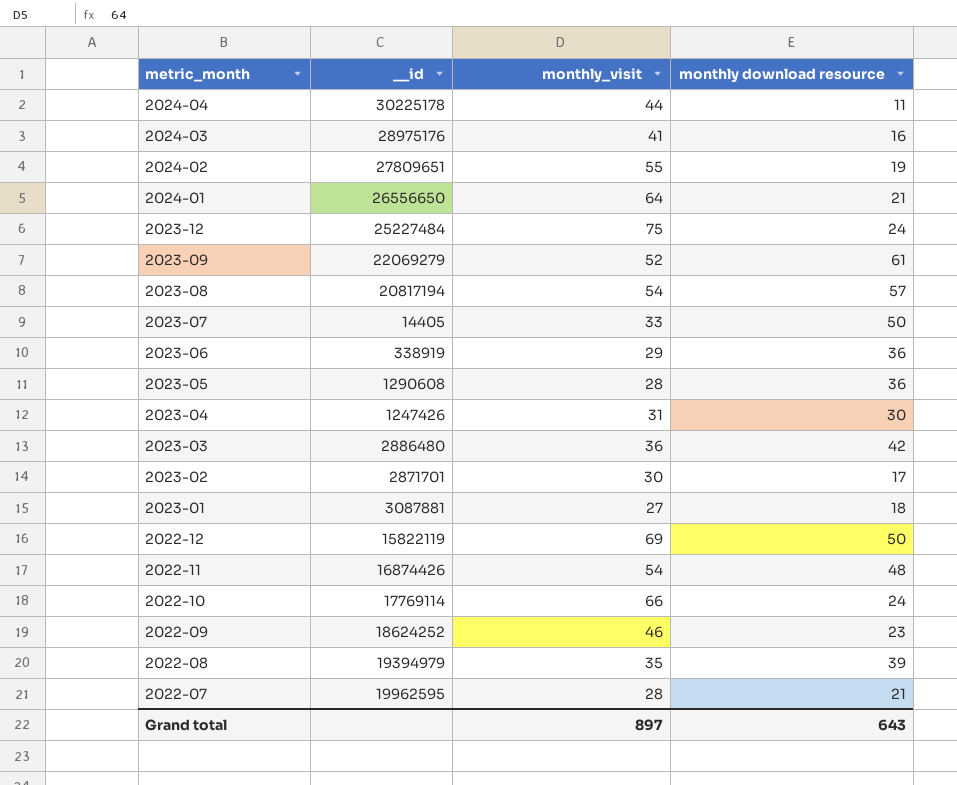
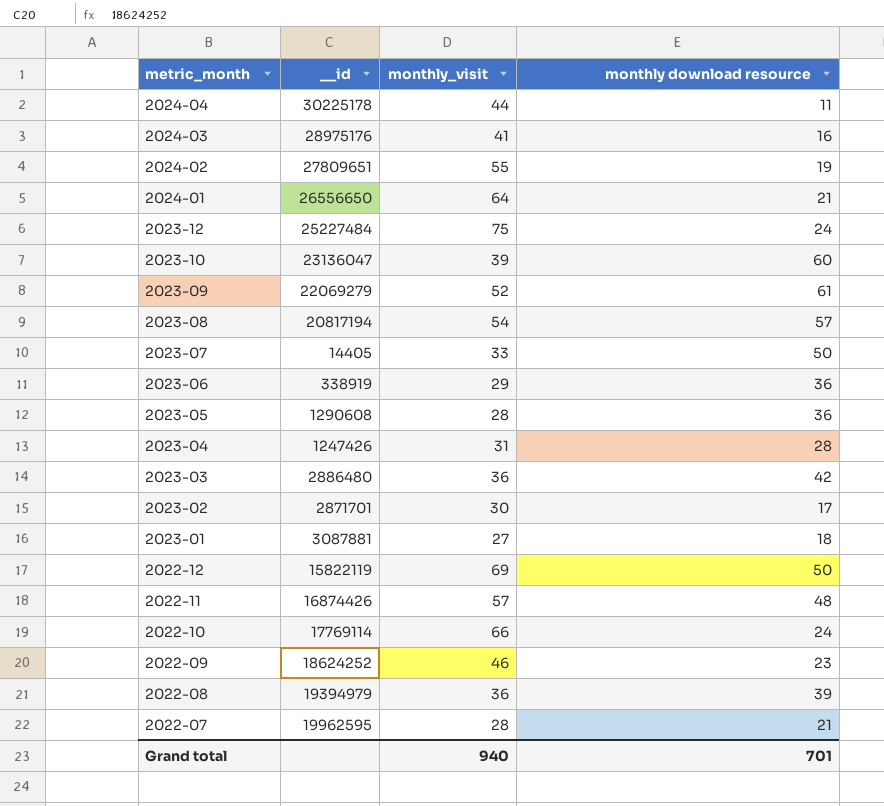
row 2023-10: none -> 23136047 | 39 | 60
2023-04 | monthly download resource: 30 -> 28
2022-11 | monthly_visit: 54 -> 57
2022-08 | monthly_visit: 35 -> 36
Grand total | monthly_visit: 897 -> 940
Grand total | monthly download resource: 643 -> 701

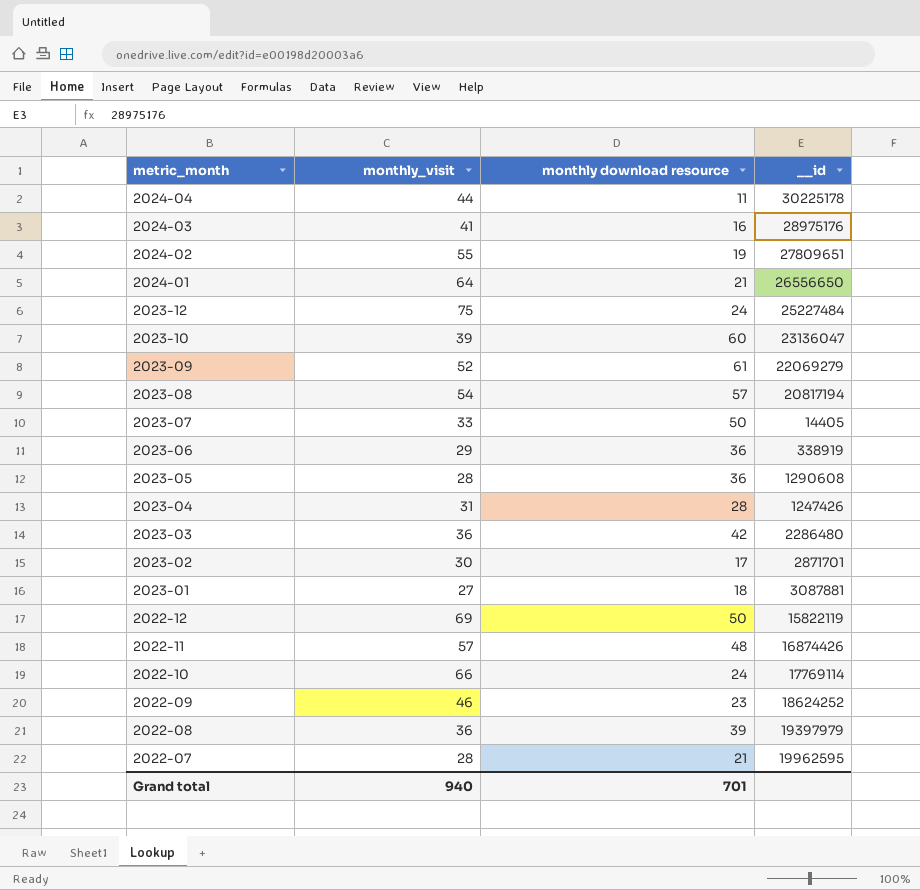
column __id | position: 2 -> 4
2023-03 | __id: 2886480 -> 2286480
2022-08 | __id: 19394979 -> 19397979

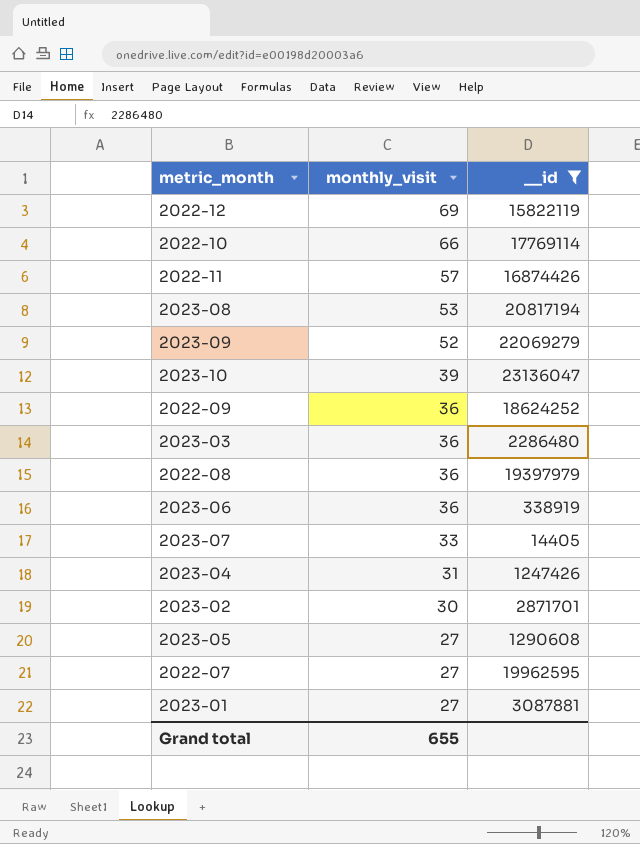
filter: none -> __id <= 23136047
row order: metric_month descending -> monthly_visit descending
column monthly download resource | position: 3 -> none
2023-08 | monthly_visit: 54 -> 53
2022-09 | monthly_visit: 46 -> 36
2023-06 | monthly_visit: 29 -> 36
2023-05 | monthly_visit: 28 -> 27
2022-07 | monthly_visit: 28 -> 27
Grand total | monthly_visit: 940 -> 655

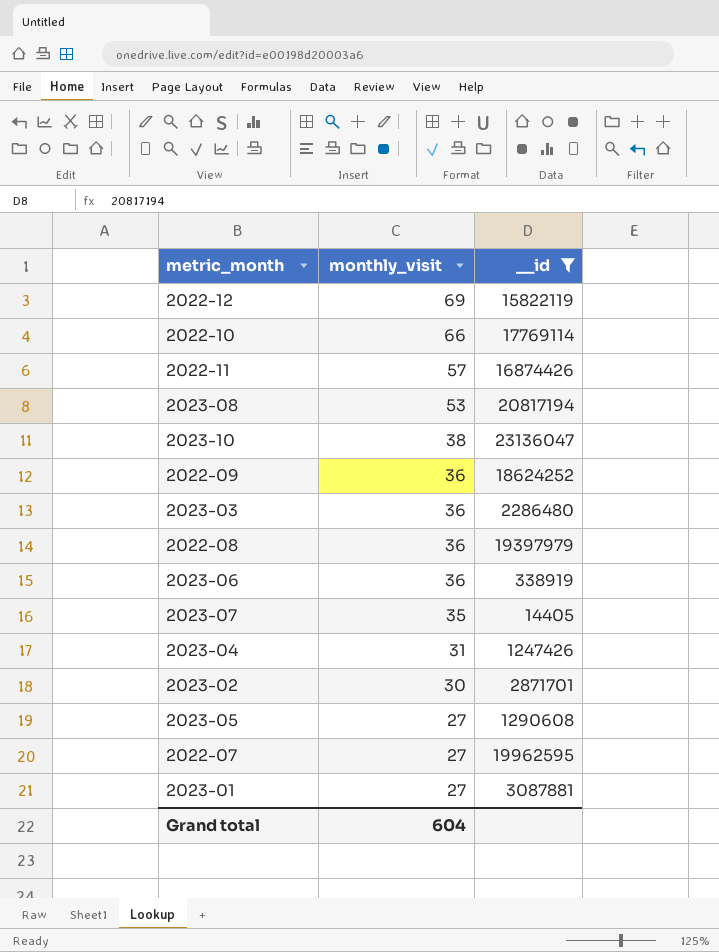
row 2023-09: 52 | 22069279 -> none
2023-10 | monthly_visit: 39 -> 38
2023-07 | monthly_visit: 33 -> 35
Grand total | monthly_visit: 655 -> 604

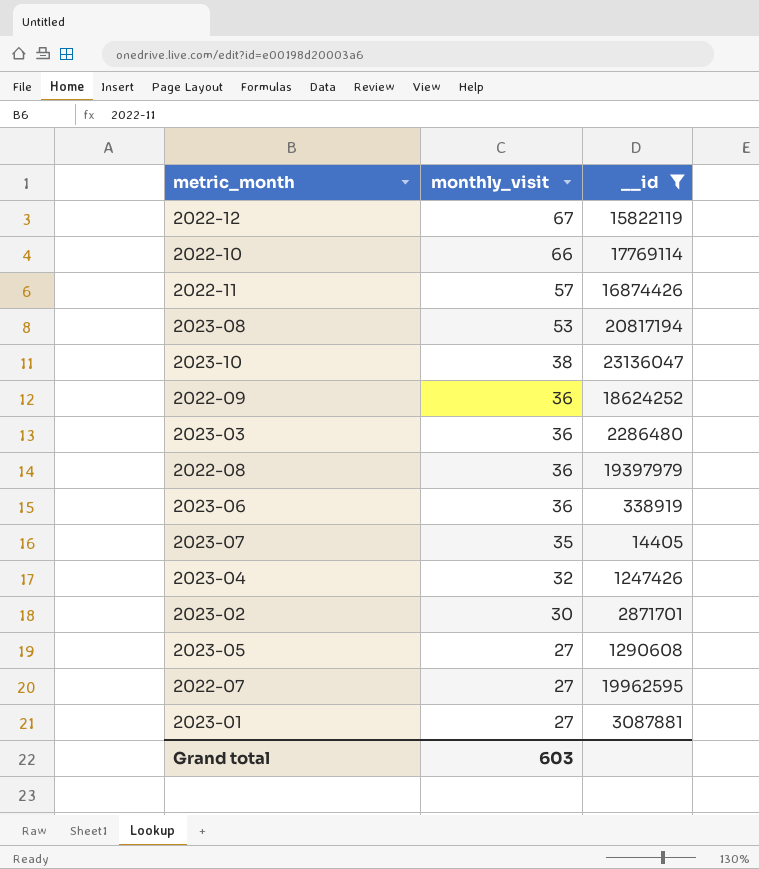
2022-12 | monthly_visit: 69 -> 67
2023-04 | monthly_visit: 31 -> 32
Grand total | monthly_visit: 604 -> 603

